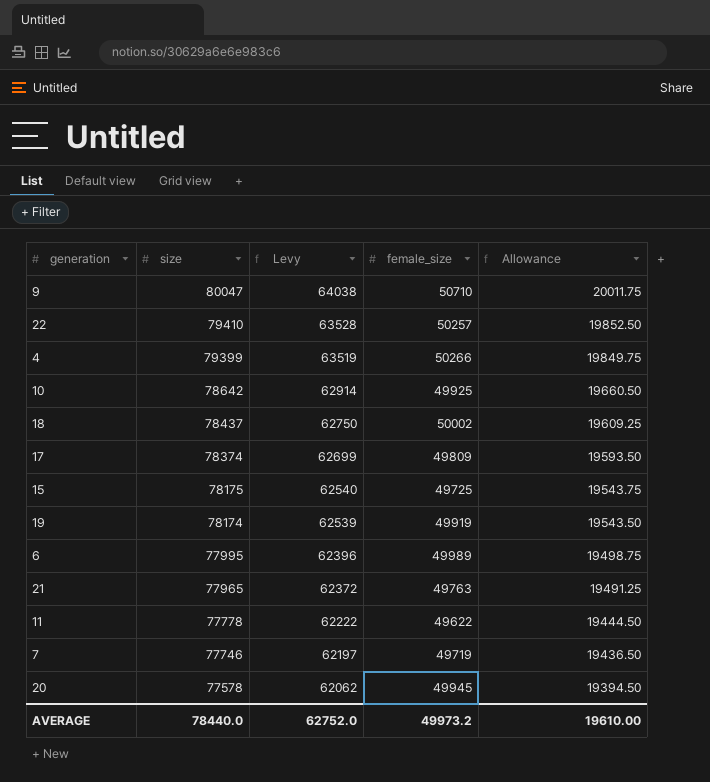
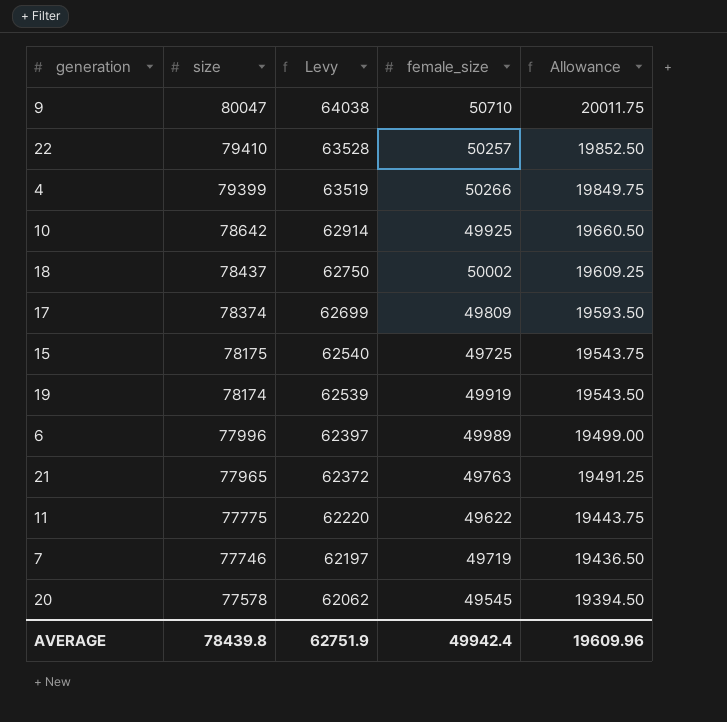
6 | size: 77995 -> 77996
6 | Levy: 62396 -> 62397
6 | Allowance: 19498.75 -> 19499.00
11 | size: 77778 -> 77775
11 | Levy: 62222 -> 62220
11 | Allowance: 19444.50 -> 19443.75
20 | female_size: 49945 -> 49545
AVERAGE | size: 78440.0 -> 78439.8
AVERAGE | Levy: 62752.0 -> 62751.9
AVERAGE | female_size: 49973.2 -> 49942.4
AVERAGE | Allowance: 19610.00 -> 19609.96

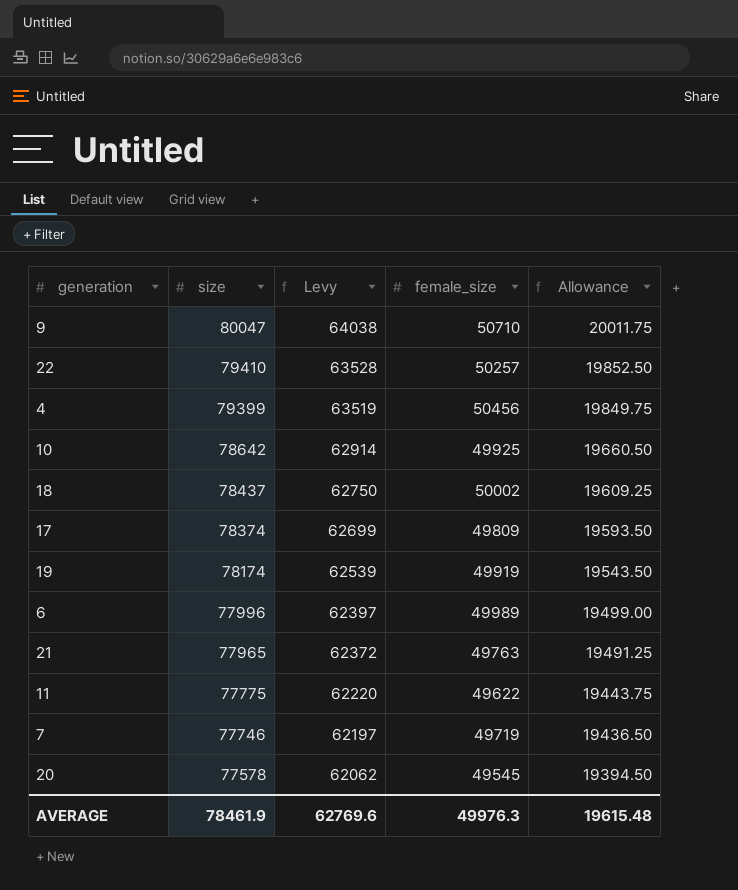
row 15: 78175 | 62540 | 49725 | 19543.75 -> none
4 | female_size: 50266 -> 50456
AVERAGE | size: 78439.8 -> 78461.9
AVERAGE | Levy: 62751.9 -> 62769.6
AVERAGE | female_size: 49942.4 -> 49976.3
AVERAGE | Allowance: 19609.96 -> 19615.48

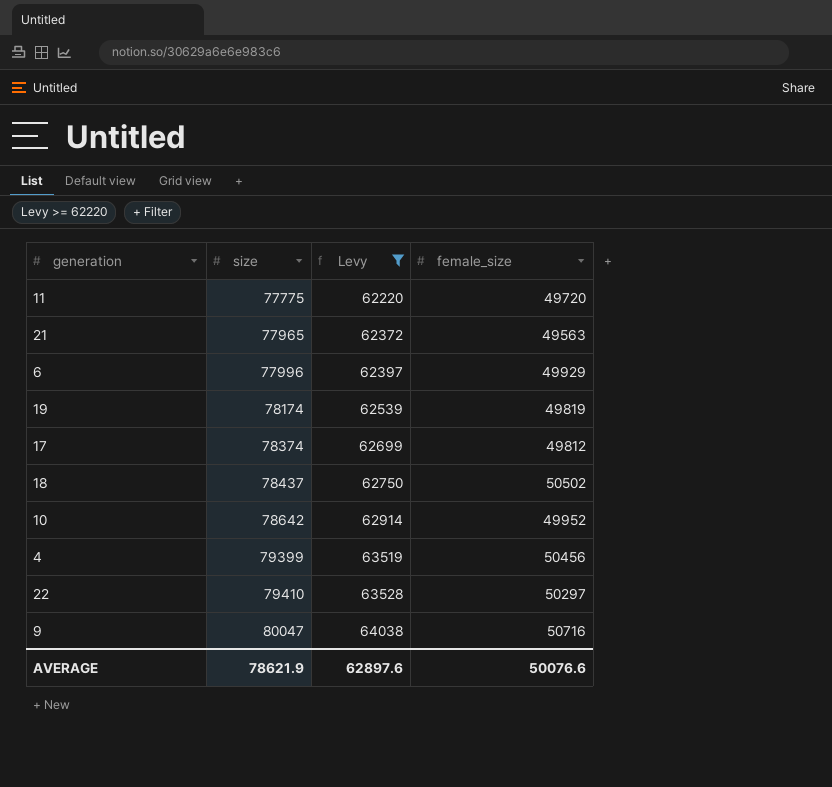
filter: none -> Levy >= 62220
row order: size descending -> size ascending
column Allowance | formula: [size] * 0.25 -> none
11 | female_size: 49622 -> 49720
21 | female_size: 49763 -> 49563
6 | female_size: 49989 -> 49929
19 | female_size: 49919 -> 49819
17 | female_size: 49809 -> 49812
18 | female_size: 50002 -> 50502
10 | female_size: 49925 -> 49952
22 | female_size: 50257 -> 50297
9 | female_size: 50710 -> 50716
AVERAGE | size: 78461.9 -> 78621.9
AVERAGE | Levy: 62769.6 -> 62897.6
AVERAGE | female_size: 49976.3 -> 50076.6

